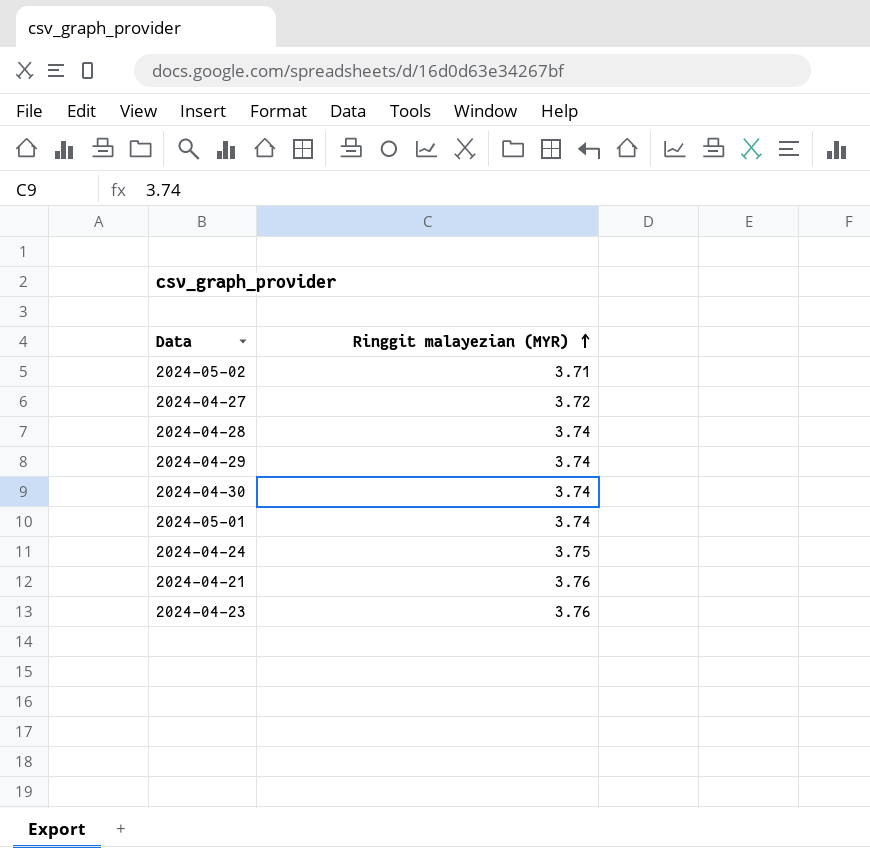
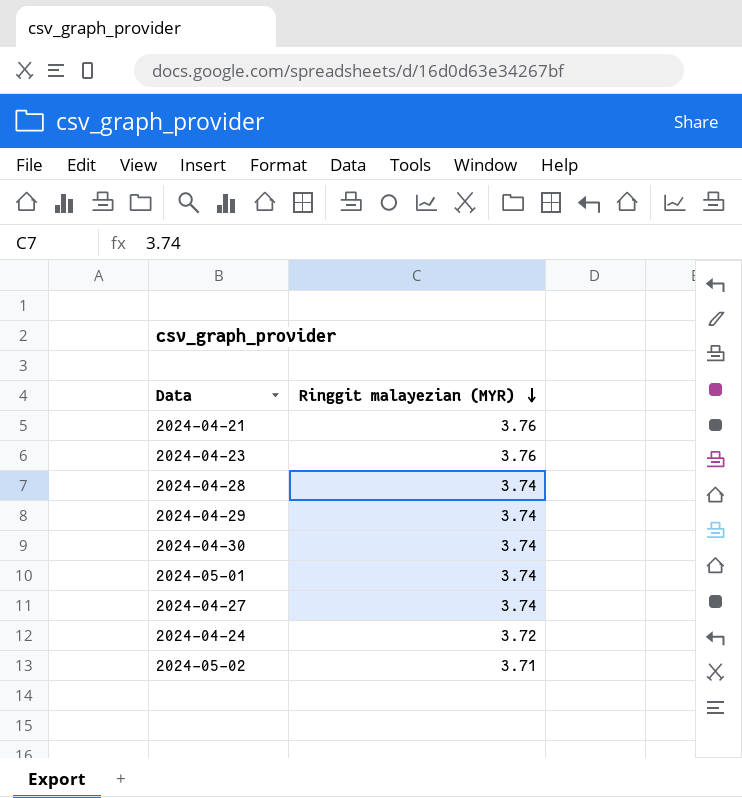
row order: Ringgit malayezian (MYR) ascending -> Ringgit malayezian (MYR) descending
2024-04-27 | Ringgit malayezian (MYR): 3.72 -> 3.74
2024-04-24 | Ringgit malayezian (MYR): 3.75 -> 3.72

